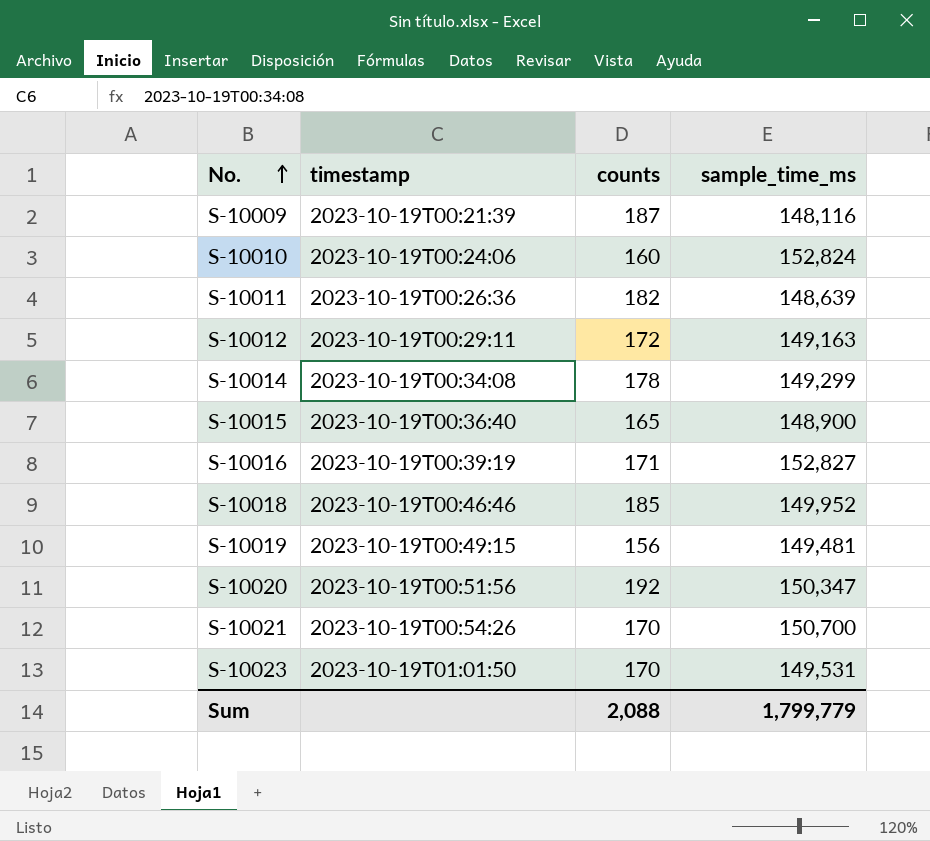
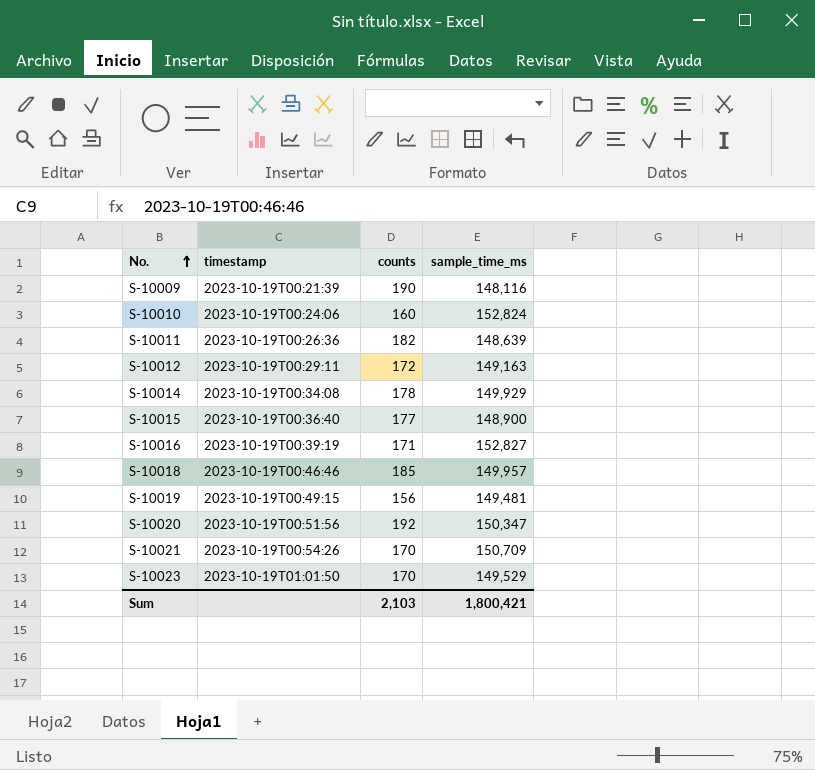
S-10009 | counts: 187 -> 190
S-10014 | sample_time_ms: 149,299 -> 149,929
S-10015 | counts: 165 -> 177
S-10018 | sample_time_ms: 149,952 -> 149,957
S-10021 | sample_time_ms: 150,700 -> 150,709
S-10023 | sample_time_ms: 149,531 -> 149,529
Sum | counts: 2,088 -> 2,103
Sum | sample_time_ms: 1,799,779 -> 1,800,421

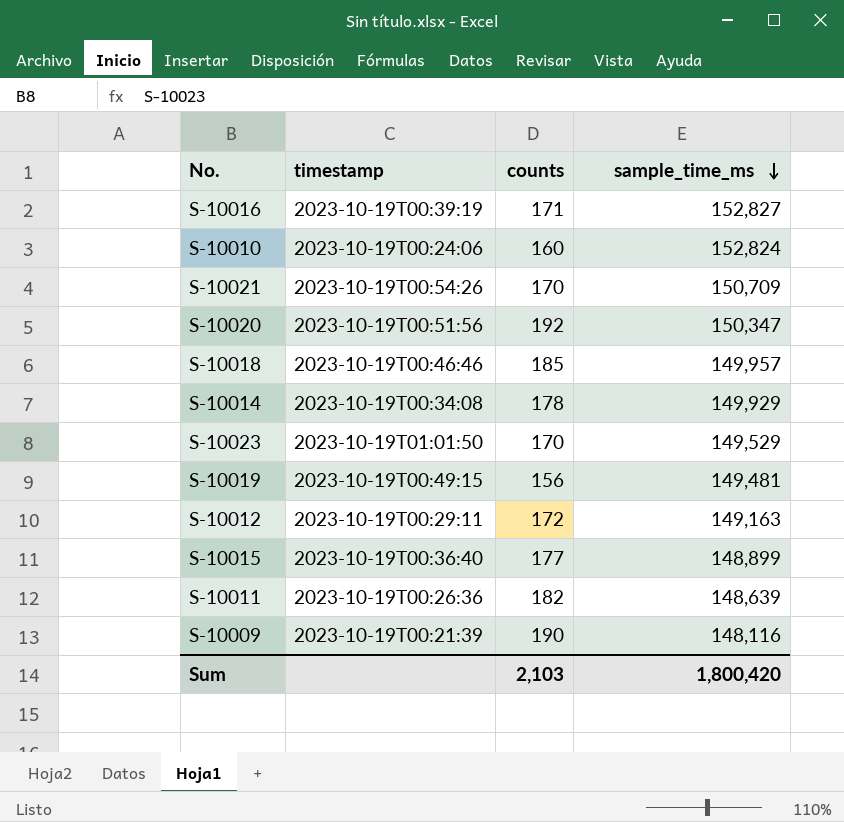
row order: No. ascending -> sample_time_ms descending
S-10015 | sample_time_ms: 148,900 -> 148,899
Sum | sample_time_ms: 1,800,421 -> 1,800,420

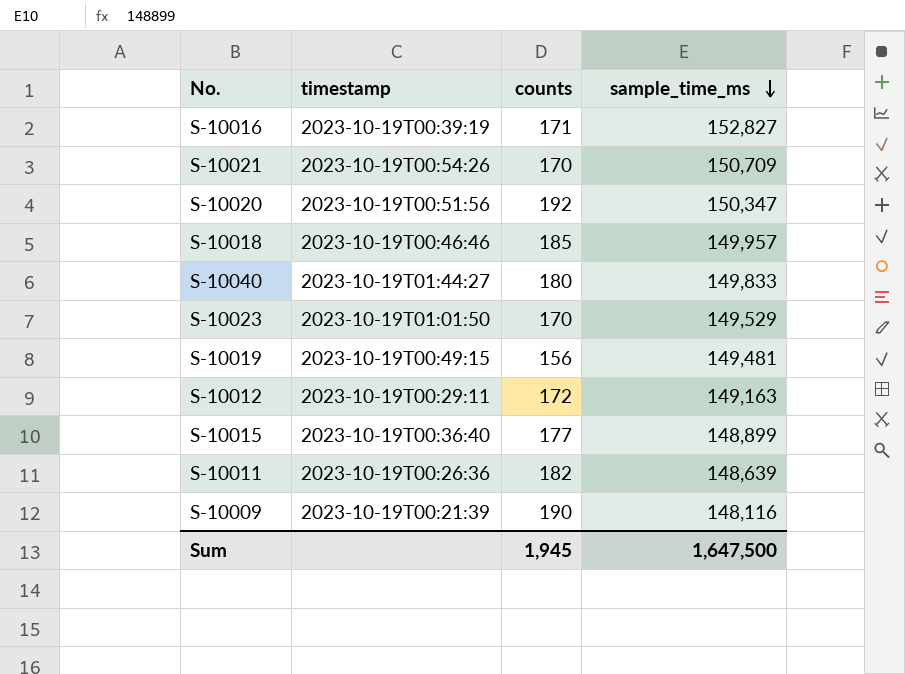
row S-10010: 2023-10-19T00:24:06 | 160 | 152,824 -> none
row S-10014: 2023-10-19T00:34:08 | 178 | 149,929 -> none
row S-10040: none -> 2023-10-19T01:44:27 | 180 | 149,833
Sum | counts: 2,103 -> 1,945
Sum | sample_time_ms: 1,800,420 -> 1,647,500

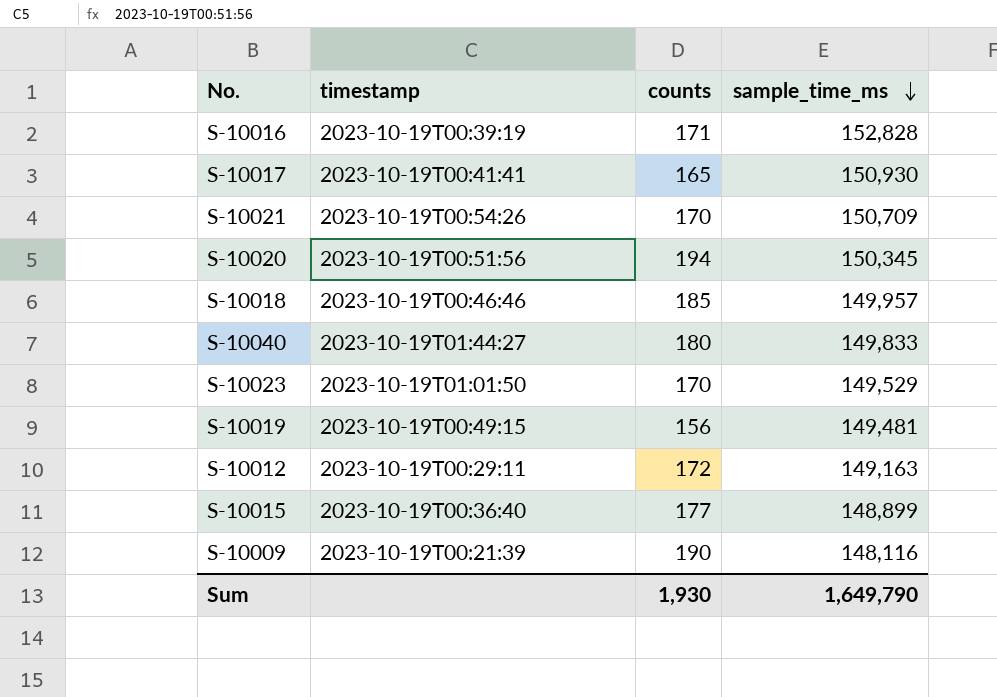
row S-10011: 2023-10-19T00:26:36 | 182 | 148,639 -> none
S-10016 | sample_time_ms: 152,827 -> 152,828
row S-10017: none -> 2023-10-19T00:41:41 | 165 | 150,930
S-10020 | counts: 192 -> 194
S-10020 | sample_time_ms: 150,347 -> 150,345
Sum | counts: 1,945 -> 1,930
Sum | sample_time_ms: 1,647,500 -> 1,649,790

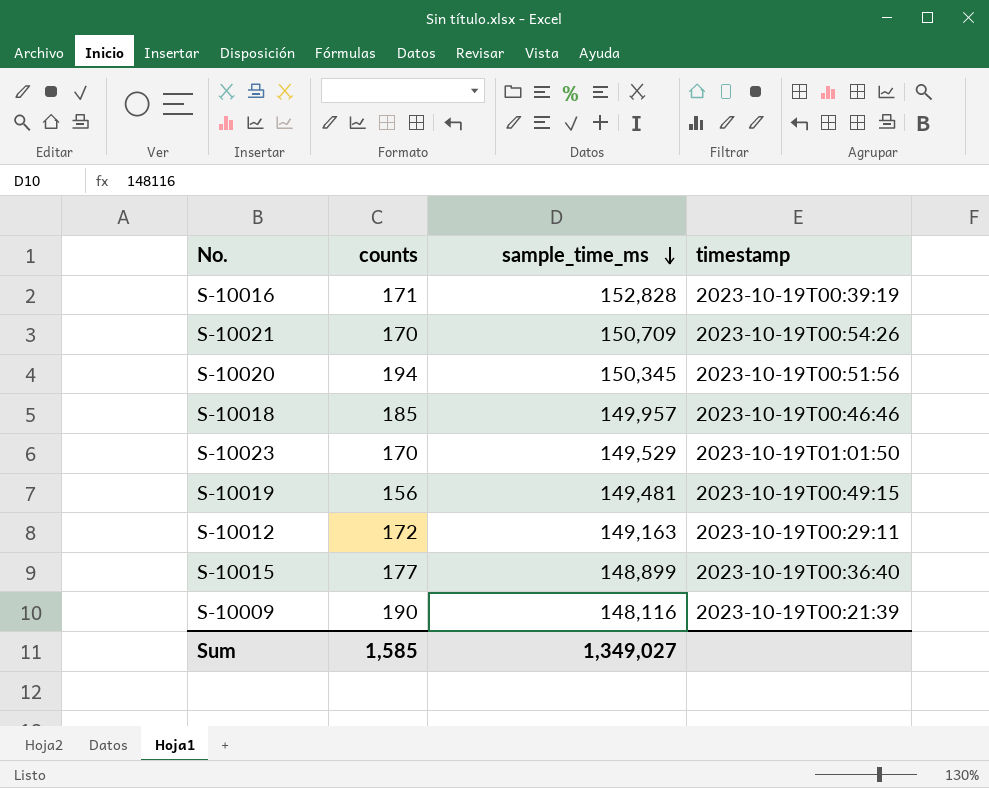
column timestamp | position: 2 -> 4
row S-10017: 2023-10-19T00:41:41 | 165 | 150,930 -> none
row S-10040: 2023-10-19T01:44:27 | 180 | 149,833 -> none
Sum | counts: 1,930 -> 1,585
Sum | sample_time_ms: 1,649,790 -> 1,349,027

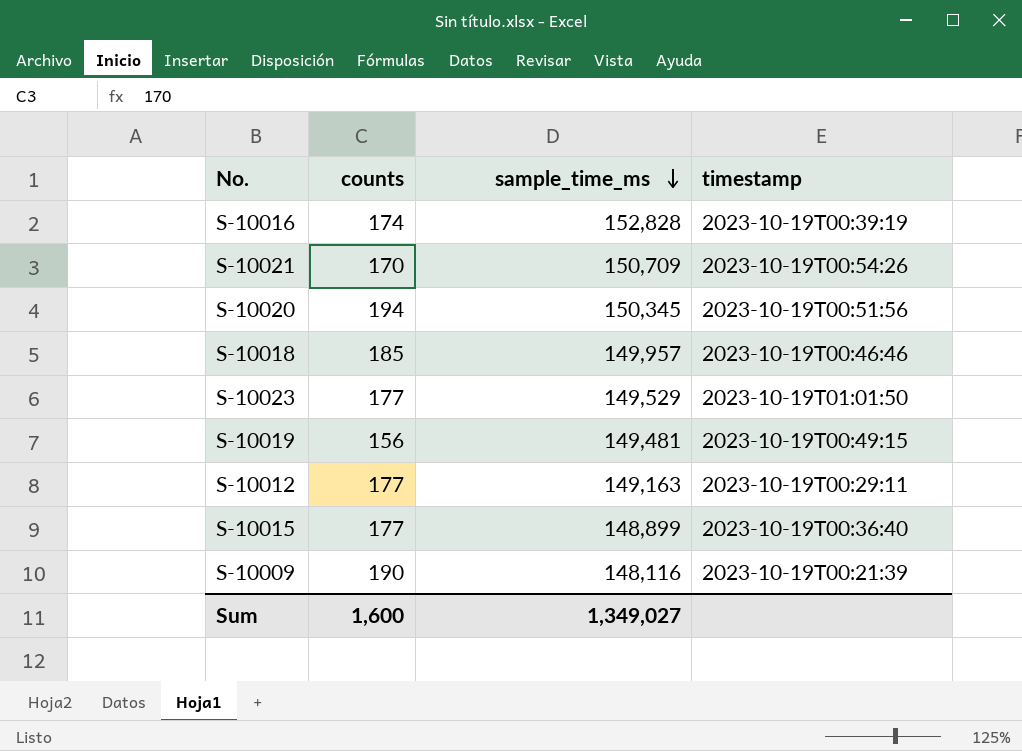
S-10016 | counts: 171 -> 174
S-10023 | counts: 170 -> 177
S-10012 | counts: 172 -> 177
Sum | counts: 1,585 -> 1,600

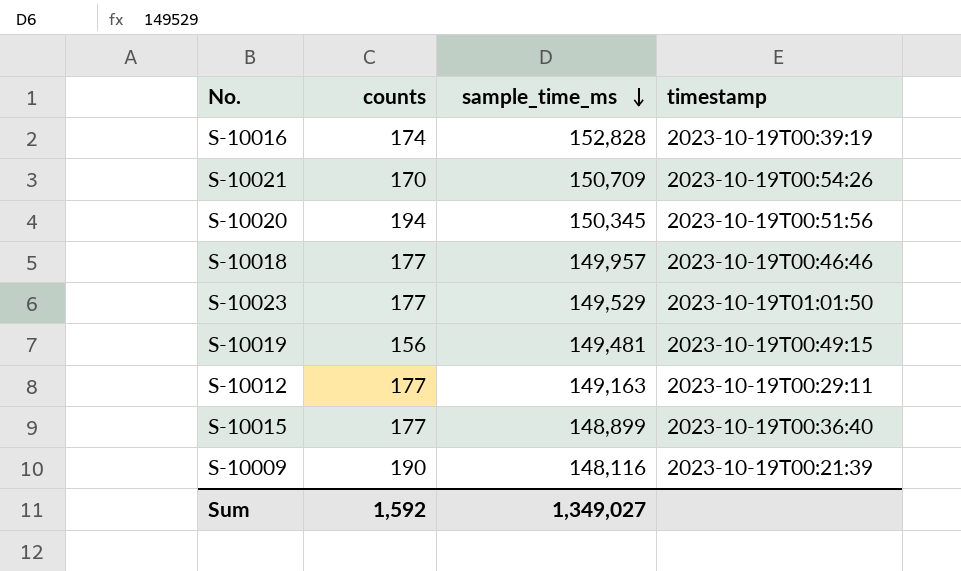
S-10018 | counts: 185 -> 177
Sum | counts: 1,600 -> 1,592

